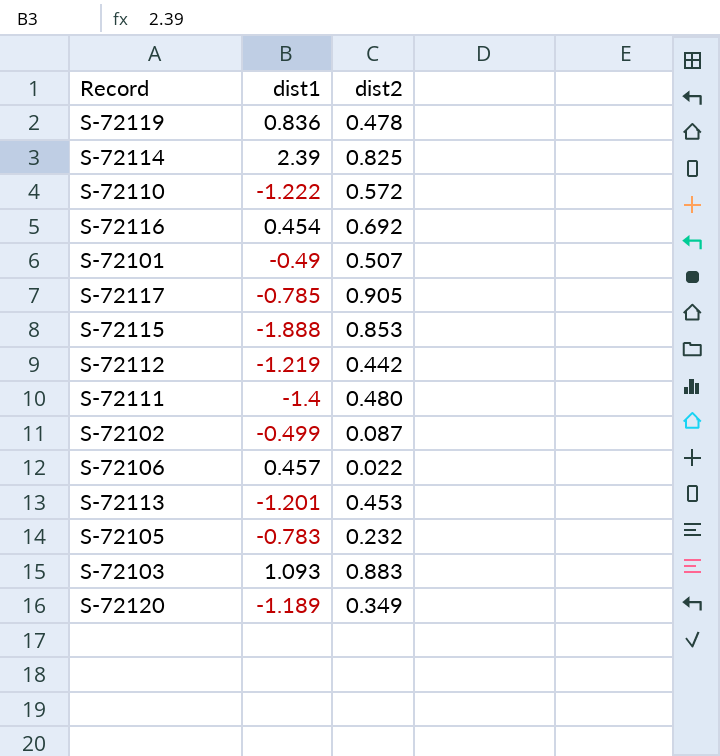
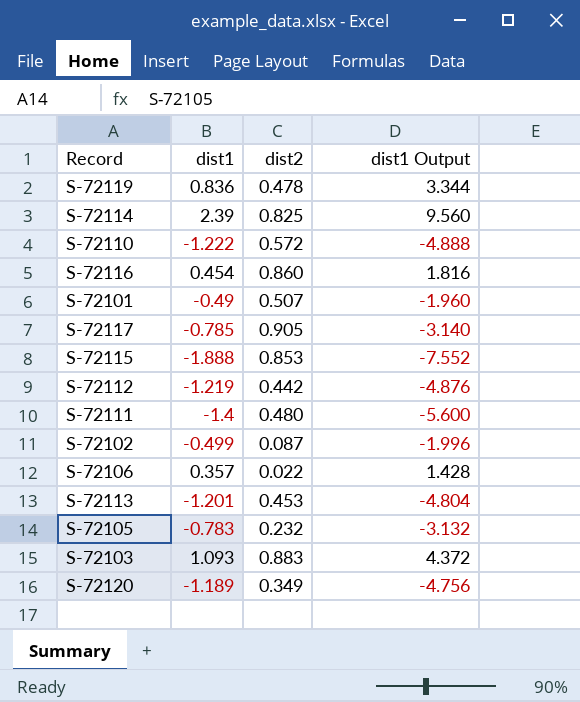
column dist1 Output | formula: none -> [dist1] * 4
S-72116 | dist2: 0.692 -> 0.860
S-72106 | dist1: 0.457 -> 0.357

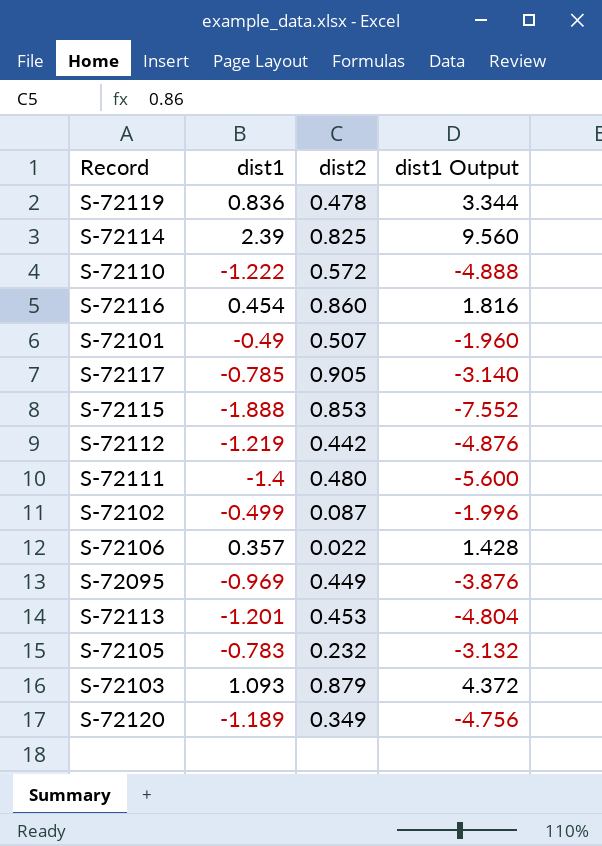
row S-72095: none -> -0.969 | 0.449 | -3.876
S-72103 | dist2: 0.883 -> 0.879

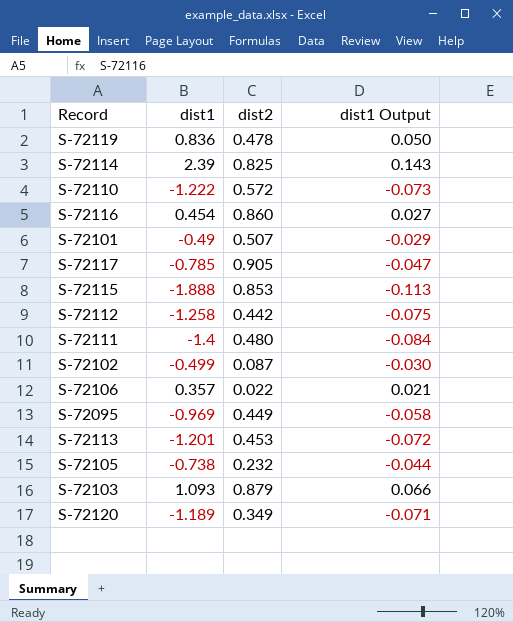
column dist1 Output | formula: [dist1] * 4 -> [dist1] * 0.06
S-72112 | dist1: -1.219 -> -1.258
S-72105 | dist1: -0.783 -> -0.738

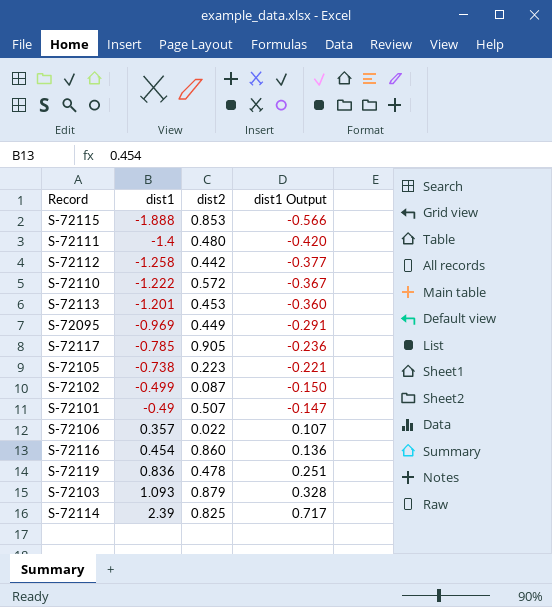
row order: none -> dist1 ascending
column dist1 Output | formula: [dist1] * 0.06 -> [dist1] * 0.3
row S-72120: -1.189 | 0.349 | -0.071 -> none
S-72105 | dist2: 0.232 -> 0.223

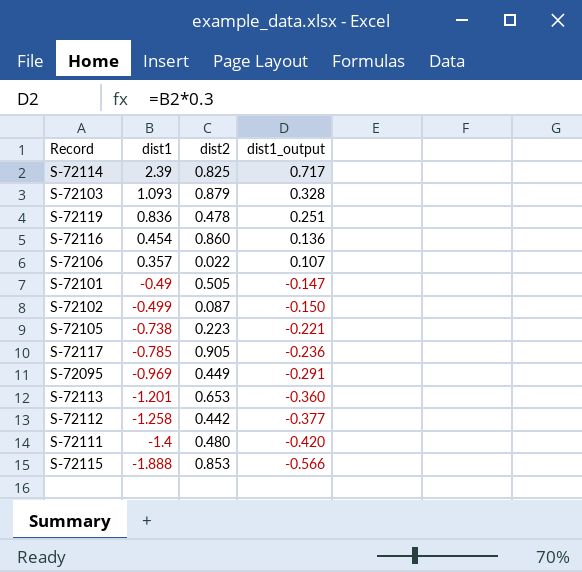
row order: dist1 ascending -> dist1 descending
column name: dist1 Output -> dist1_output
row S-72110: -1.222 | 0.572 | -0.367 -> none
S-72101 | dist2: 0.507 -> 0.505
S-72113 | dist2: 0.453 -> 0.653

